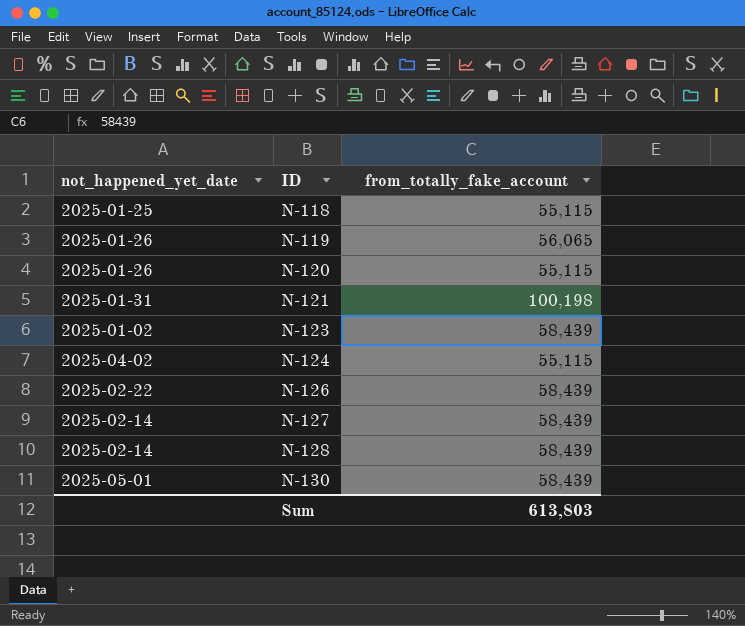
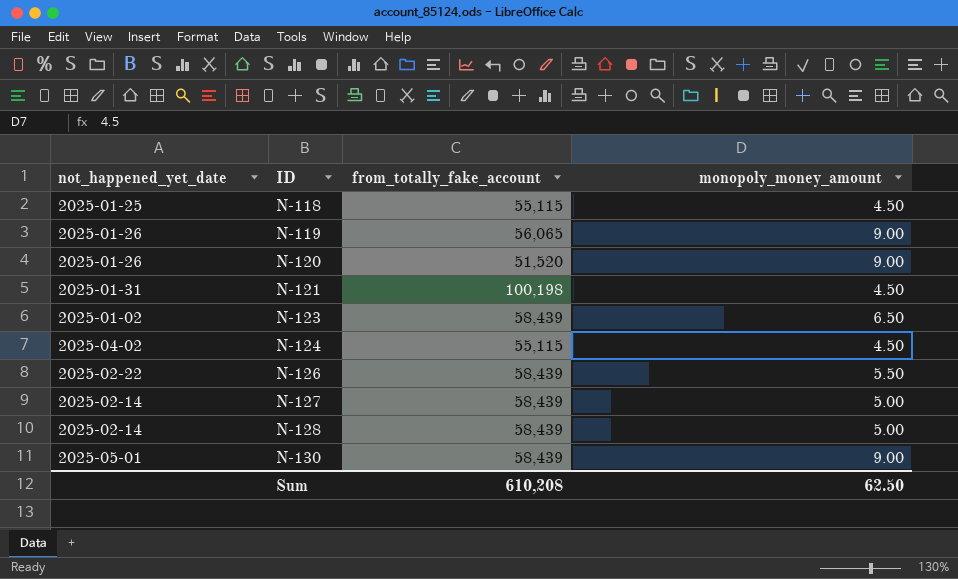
column monopoly_money_amount | position: none -> 4
N-120 | from_totally_fake_account: 55,115 -> 51,520
Sum | from_totally_fake_account: 613,803 -> 610,208

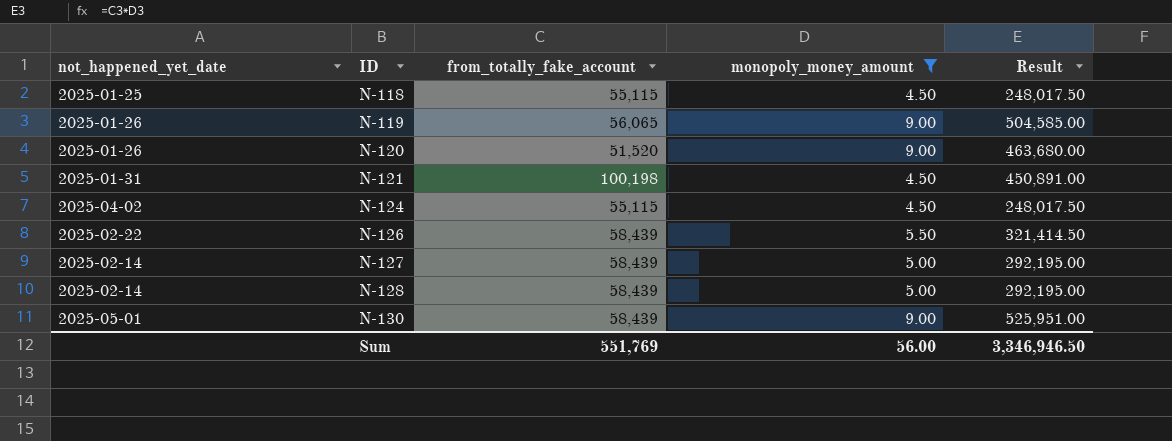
filter: none -> monopoly_money_amount != 6.50
column Result | formula: none -> [from_totally_fake_account] * [monopoly_money_amount]
Sum | from_totally_fake_account: 610,208 -> 551,769
Sum | monopoly_money_amount: 62.50 -> 56.00

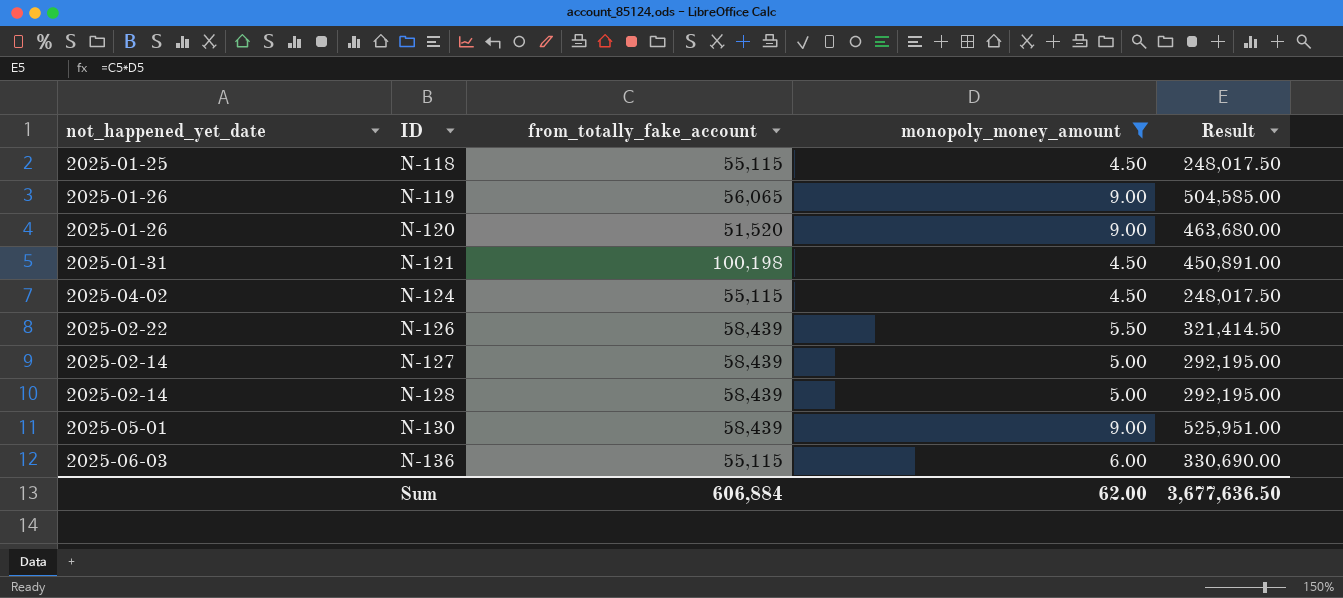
row N-136: none -> 2025-06-03 | 55,115 | 6.00 | 330,690.00
Sum | from_totally_fake_account: 551,769 -> 606,884
Sum | monopoly_money_amount: 56.00 -> 62.00
Sum | Result: 3,346,946.50 -> 3,677,636.50

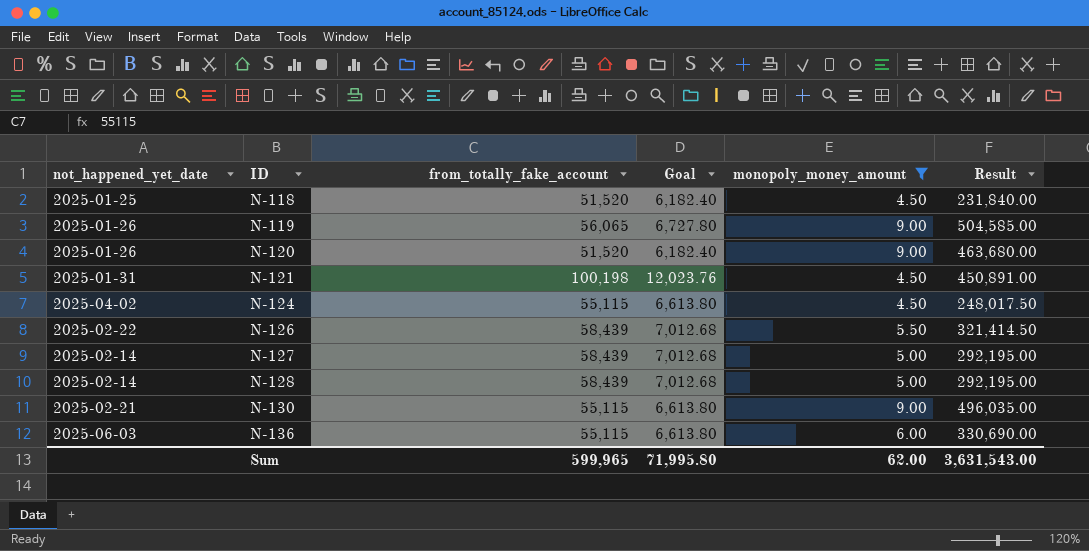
column Goal | formula: none -> [from_totally_fake_account] * 0.12
N-118 | from_totally_fake_account: 55,115 -> 51,520
N-118 | Result: 248,017.50 -> 231,840.00
N-130 | not_happened_yet_date: 2025-05-01 -> 2025-02-21
N-130 | from_totally_fake_account: 58,439 -> 55,115
N-130 | Result: 525,951.00 -> 496,035.00
Sum | from_totally_fake_account: 606,884 -> 599,965
Sum | Result: 3,677,636.50 -> 3,631,543.00

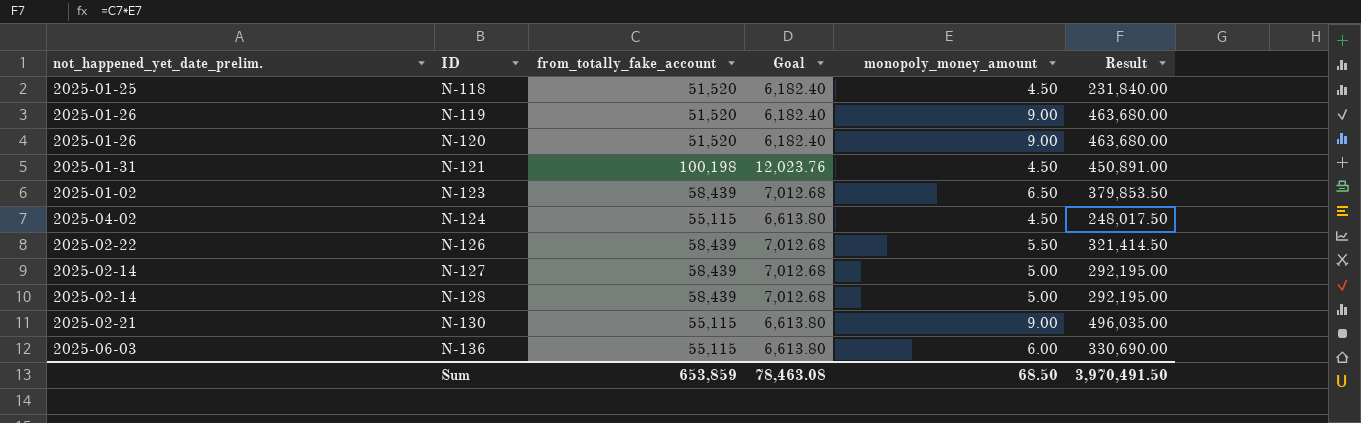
filter: monopoly_money_amount != 6.50 -> none
column name: not_happened_yet_date -> not_happened_yet_date_prelim.
N-119 | from_totally_fake_account: 56,065 -> 51,520
N-119 | Goal: 6,727.80 -> 6,182.40
N-119 | Result: 504,585.00 -> 463,680.00
Sum | from_totally_fake_account: 599,965 -> 653,859
Sum | Goal: 71,995.80 -> 78,463.08
Sum | monopoly_money_amount: 62.00 -> 68.50
Sum | Result: 3,631,543.00 -> 3,970,491.50

